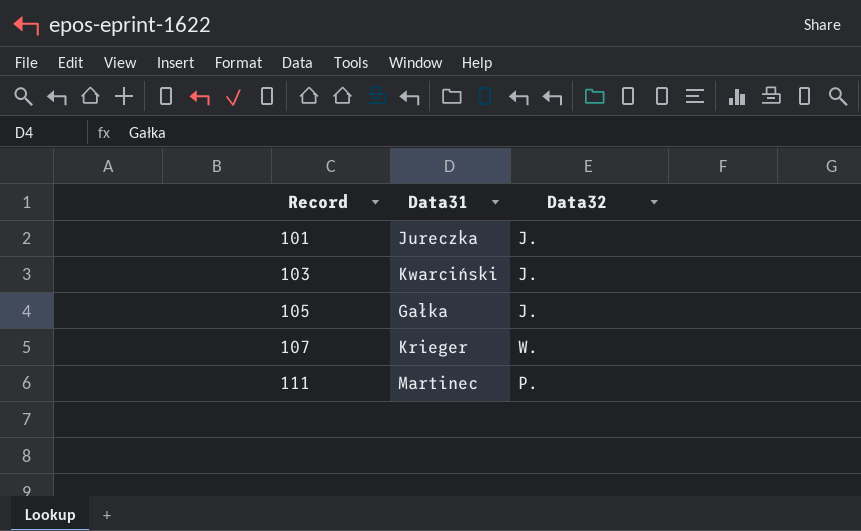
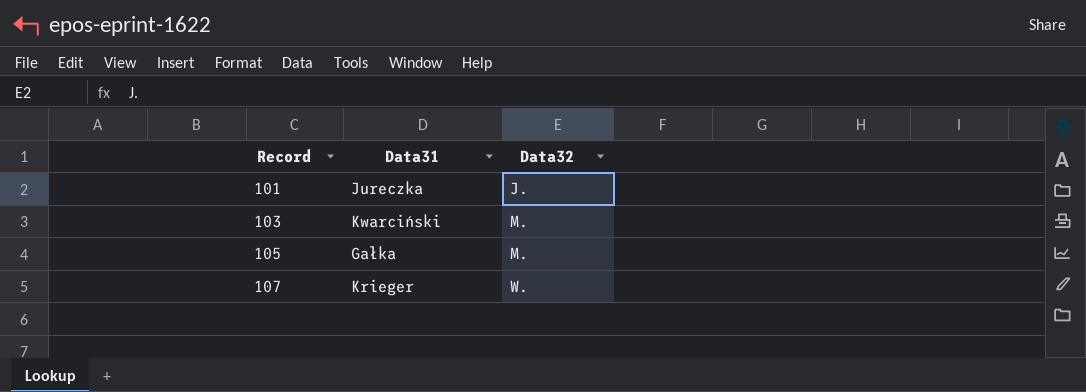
row 111: Martinec | P. -> none
103 | Data32: J. -> M.
105 | Data32: J. -> M.

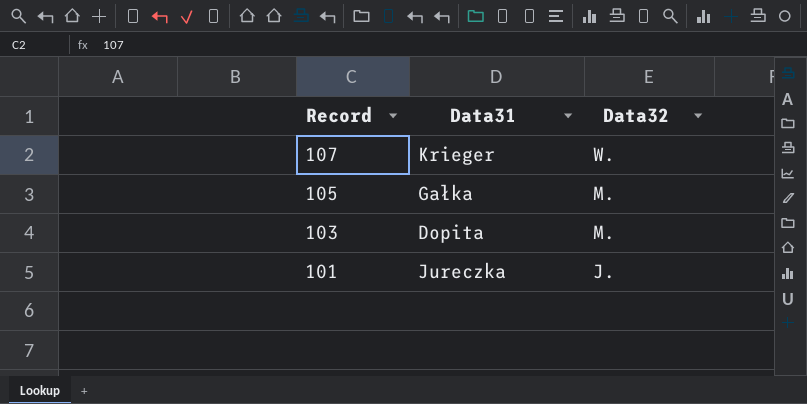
row order: Record ascending -> Record descending
103 | Data31: Kwarciński -> Dopita

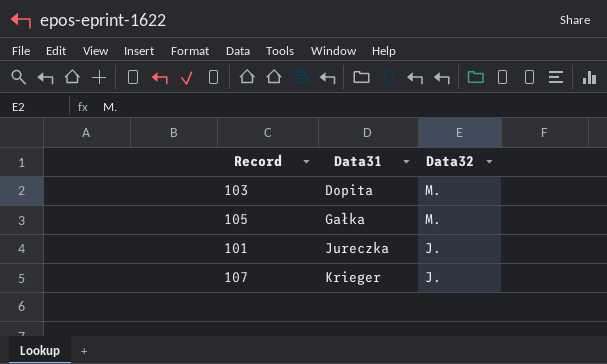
row order: Record descending -> Data31 ascending
107 | Data32: W. -> J.

